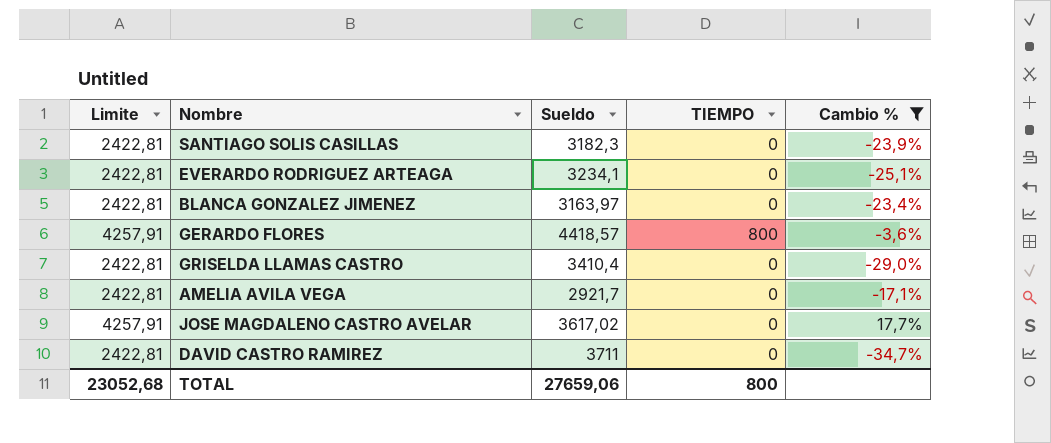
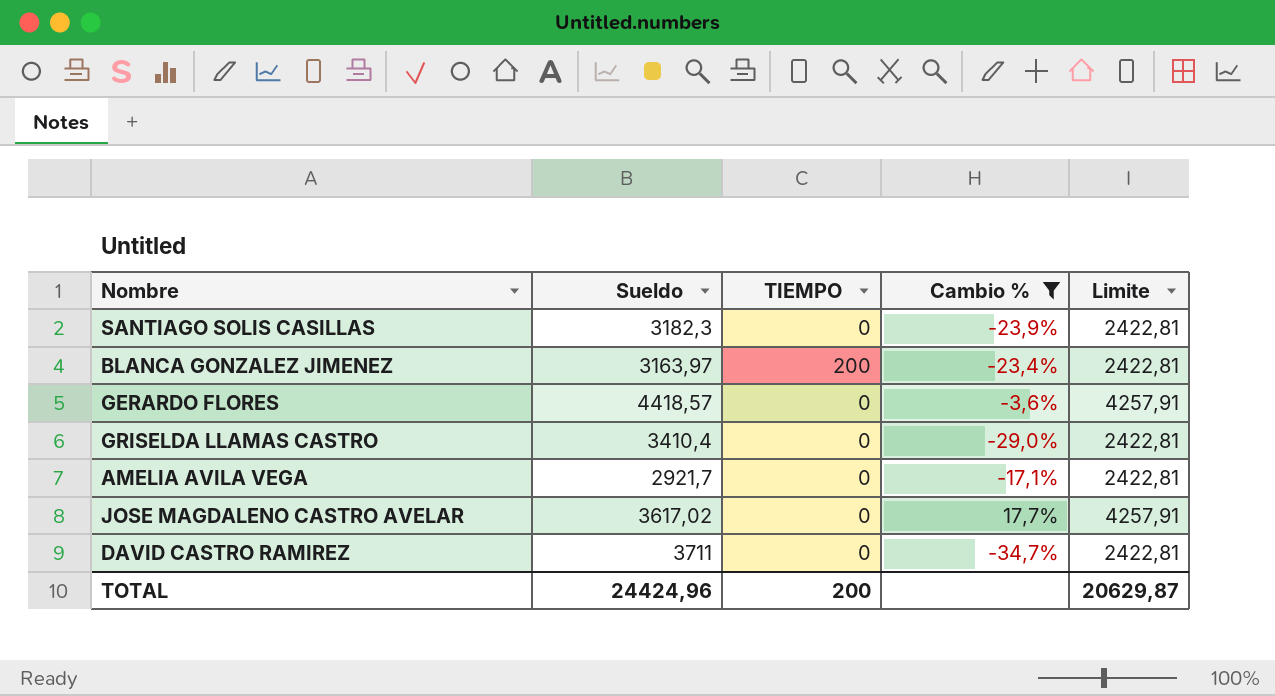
column Limite | position: 1 -> 5
row EVERARDO RODRIGUEZ ARTEAGA: 2422,81 | 3234,1 | 0 | -25,1% -> none
BLANCA GONZALEZ JIMENEZ | TIEMPO: 0 -> 200
GERARDO FLORES | TIEMPO: 800 -> 0
TOTAL | Sueldo: 27659,06 -> 24424,96
TOTAL | TIEMPO: 800 -> 200
TOTAL | Limite: 23052,68 -> 20629,87

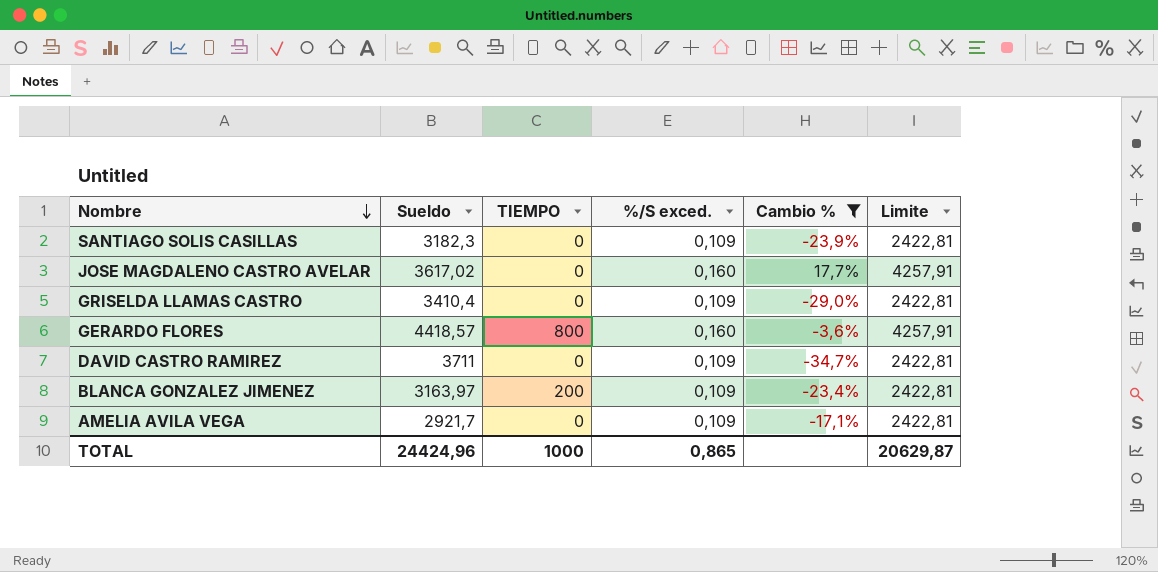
row order: none -> Nombre descending
column %/S exced. | position: none -> 4
GERARDO FLORES | TIEMPO: 0 -> 800
TOTAL | TIEMPO: 200 -> 1000

